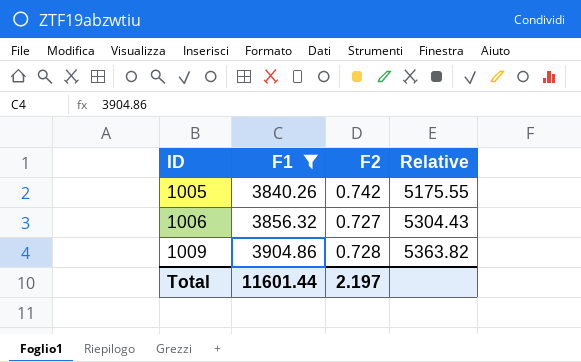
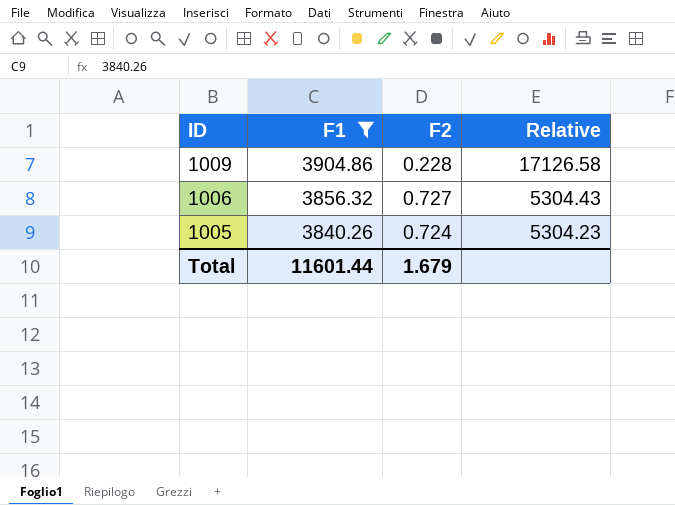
row order: ID ascending -> ID descending
1009 | F2: 0.728 -> 0.228
1009 | Relative: 5363.82 -> 17126.58
1005 | F2: 0.742 -> 0.724
1005 | Relative: 5175.55 -> 5304.23
Total | F2: 2.197 -> 1.679

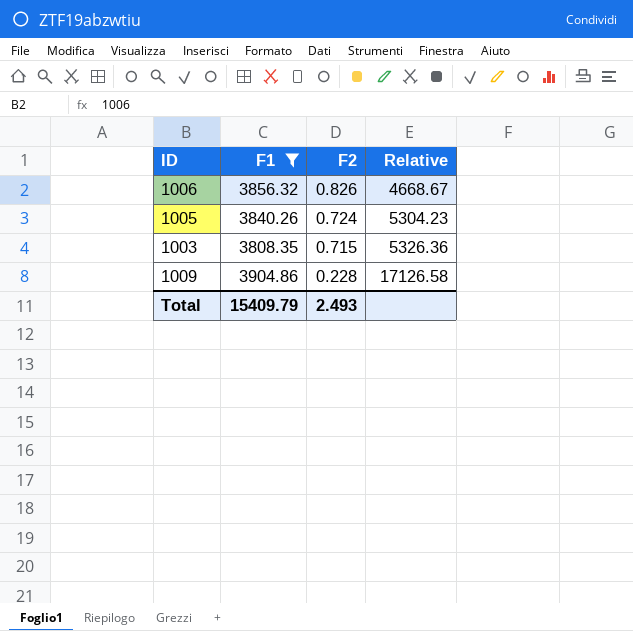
row order: ID descending -> F2 descending
1006 | F2: 0.727 -> 0.826
1006 | Relative: 5304.43 -> 4668.67
row 1003: none -> 3808.35 | 0.715 | 5326.36
Total | F1: 11601.44 -> 15409.79
Total | F2: 1.679 -> 2.493

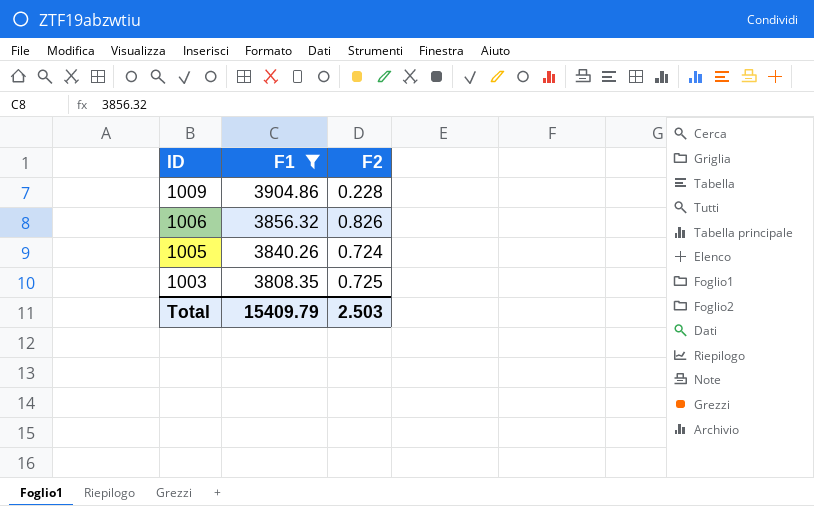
row order: F2 descending -> ID descending
column Relative | formula: [F1] / [F2] -> none
1003 | F2: 0.715 -> 0.725
Total | F2: 2.493 -> 2.503

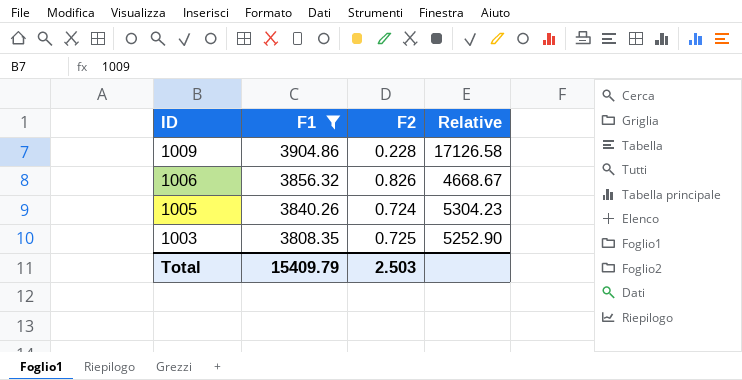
column Relative | formula: none -> [F1] / [F2]

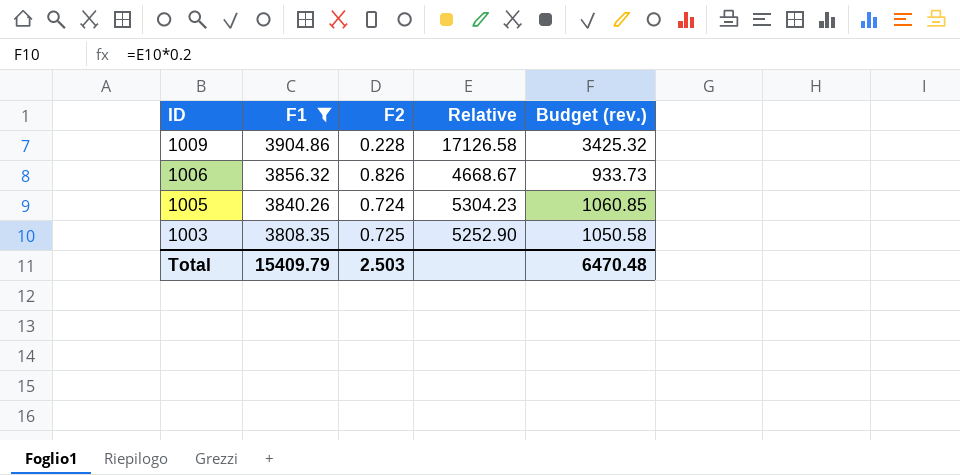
column Budget (rev.) | formula: none -> [Relative] * 0.2

